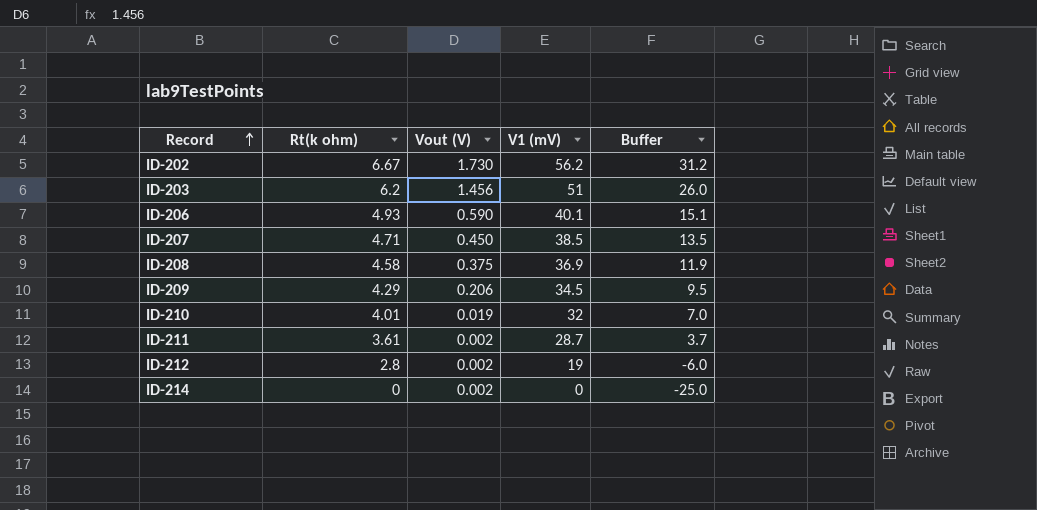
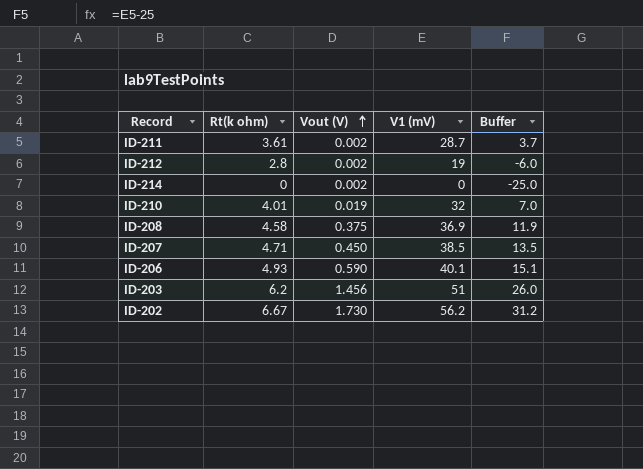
row order: Record ascending -> Vout (V) ascending
row ID-209: 4.29 | 0.206 | 34.5 | 9.5 -> none

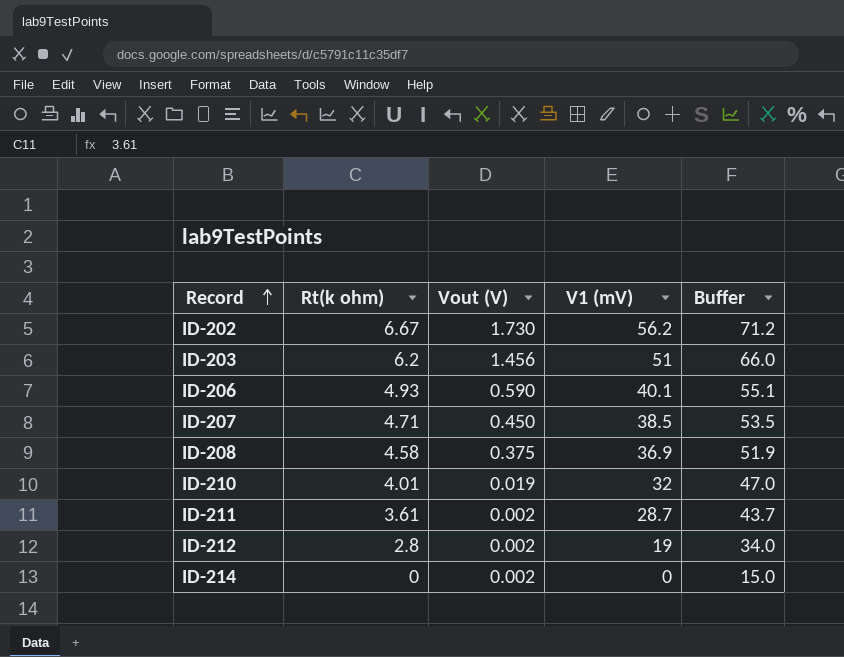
row order: Vout (V) ascending -> Record ascending
column Buffer | formula: [V1 (mV)] - 25 -> [V1 (mV)] + 15

